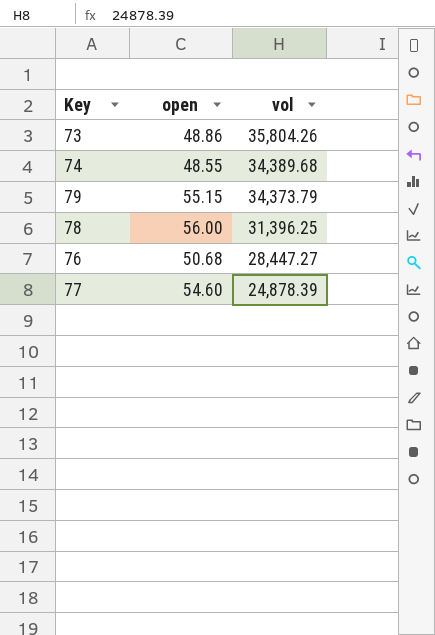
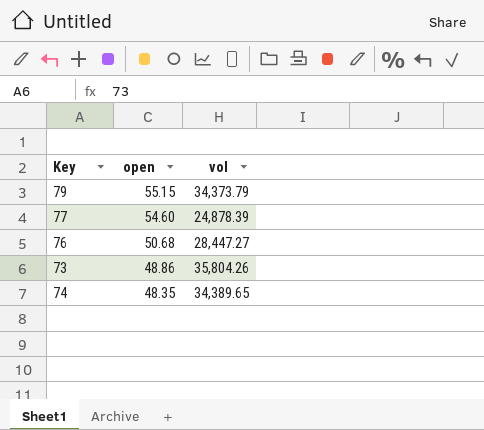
row order: vol descending -> open descending
row 78: 56.00 | 31,396.25 -> none
74 | open: 48.55 -> 48.35
74 | vol: 34,389.68 -> 34,389.65

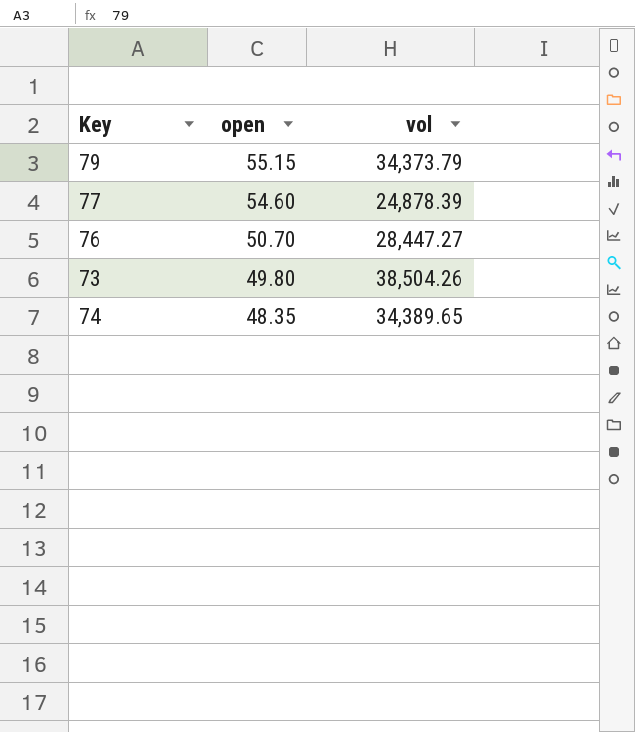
76 | open: 50.68 -> 50.70
73 | open: 48.86 -> 49.80
73 | vol: 35,804.26 -> 38,504.26

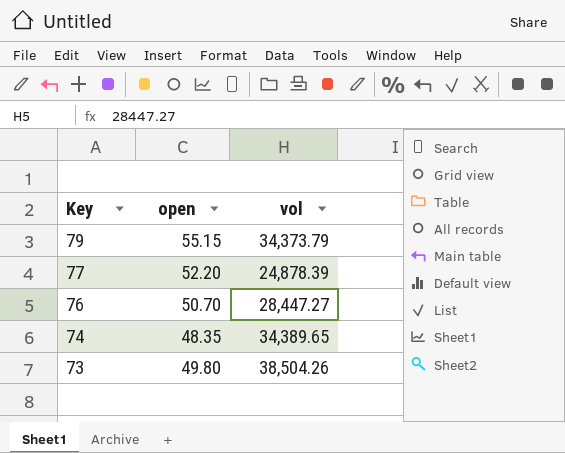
row order: open descending -> Key descending
77 | open: 54.60 -> 52.20

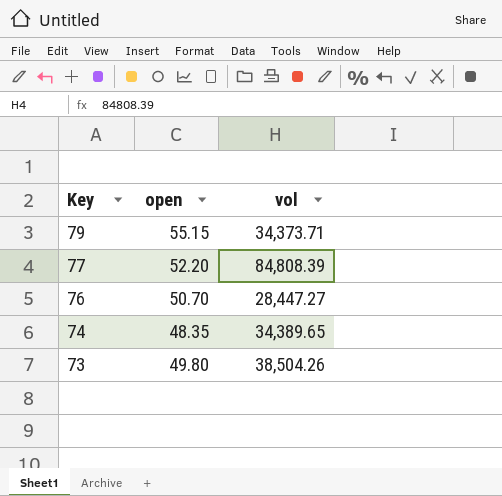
79 | vol: 34,373.79 -> 34,373.71
77 | vol: 24,878.39 -> 84,808.39

